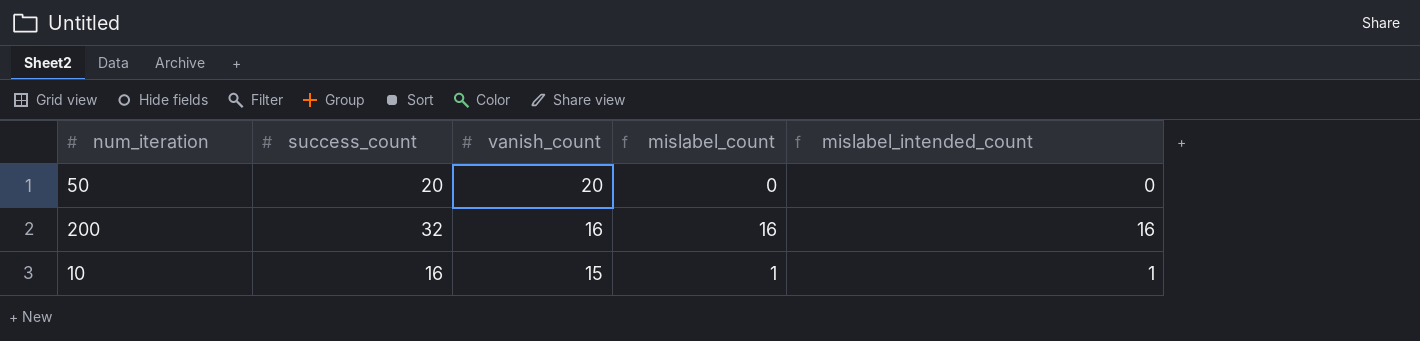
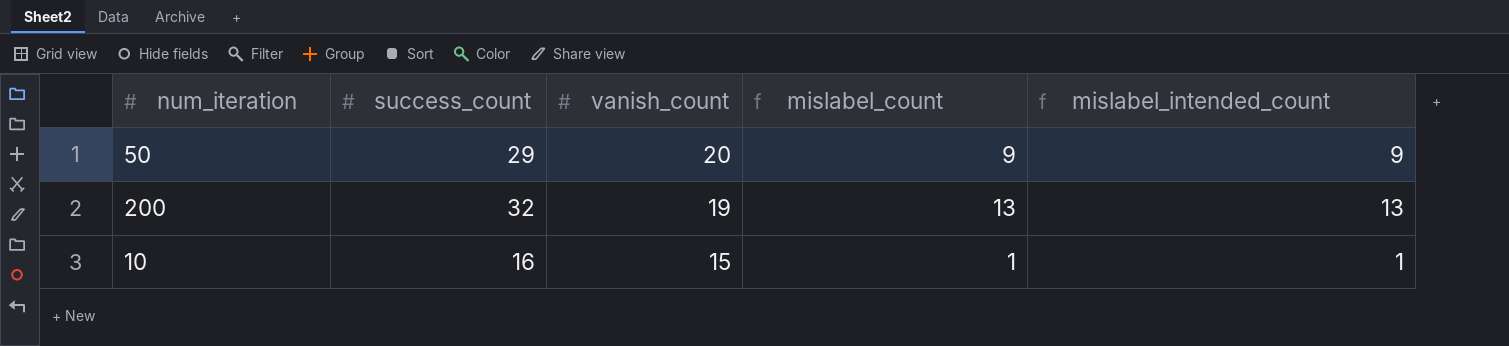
50 | success_count: 20 -> 29
50 | mislabel_count: 0 -> 9
50 | mislabel_intended_count: 0 -> 9
200 | vanish_count: 16 -> 19
200 | mislabel_count: 16 -> 13
200 | mislabel_intended_count: 16 -> 13

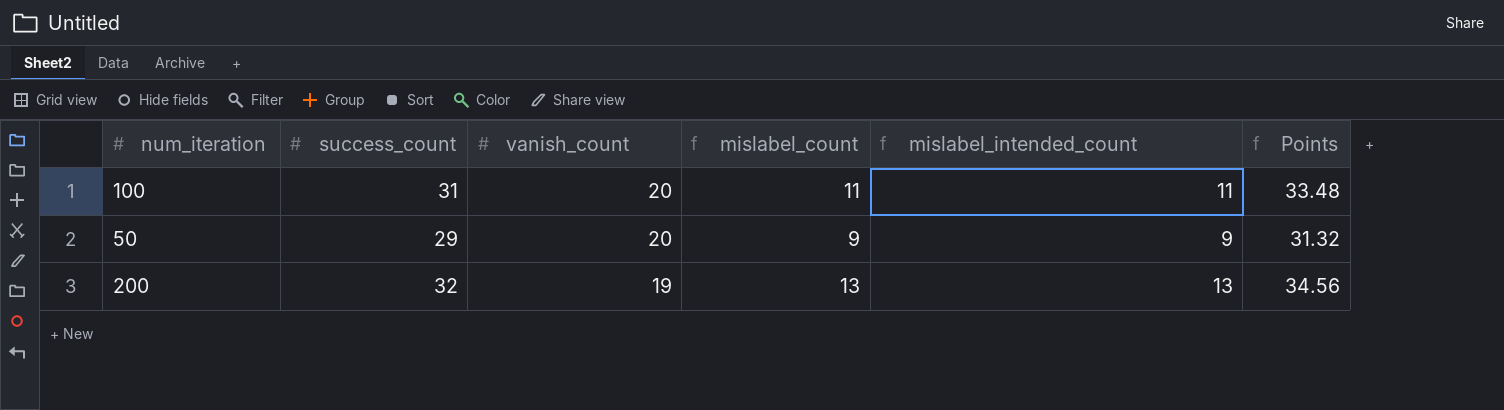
column Points | formula: none -> [success_count] * 1.08
row 10: 16 | 15 | 1 | 1 -> none
row 100: none -> 31 | 20 | 11 | 11 | 33.48

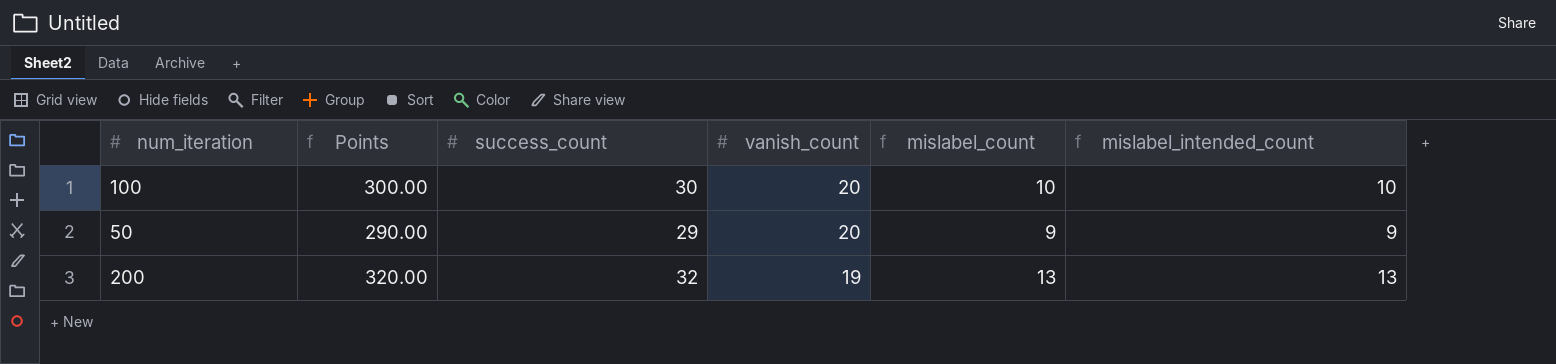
column Points | formula: [success_count] * 1.08 -> [success_count] * 10
column Points | position: 6 -> 2
100 | success_count: 31 -> 30
100 | mislabel_count: 11 -> 10
100 | mislabel_intended_count: 11 -> 10

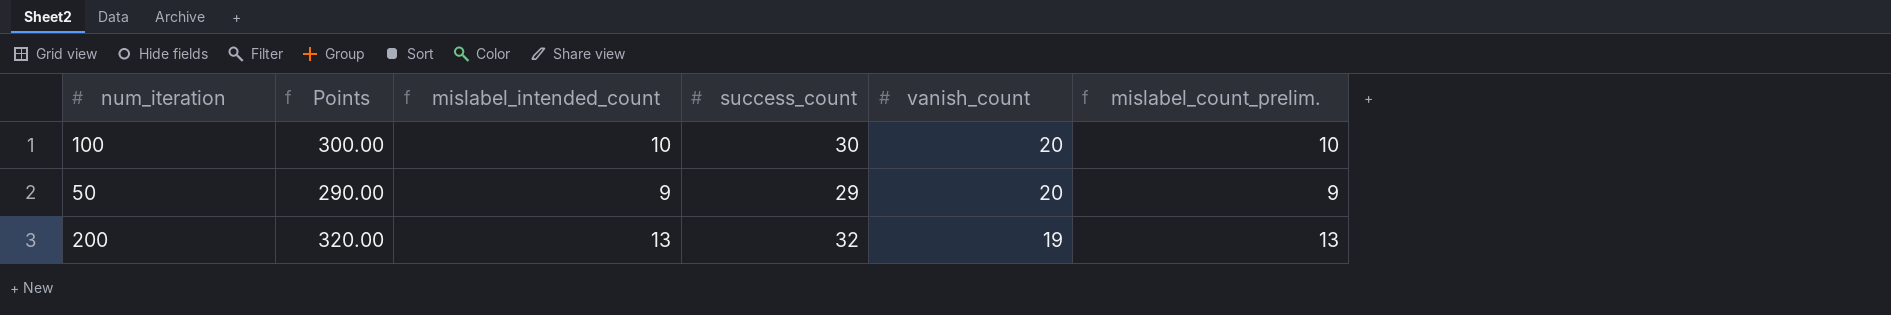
column mislabel_intended_count | position: 6 -> 3
column name: mislabel_count -> mislabel_count_prelim.

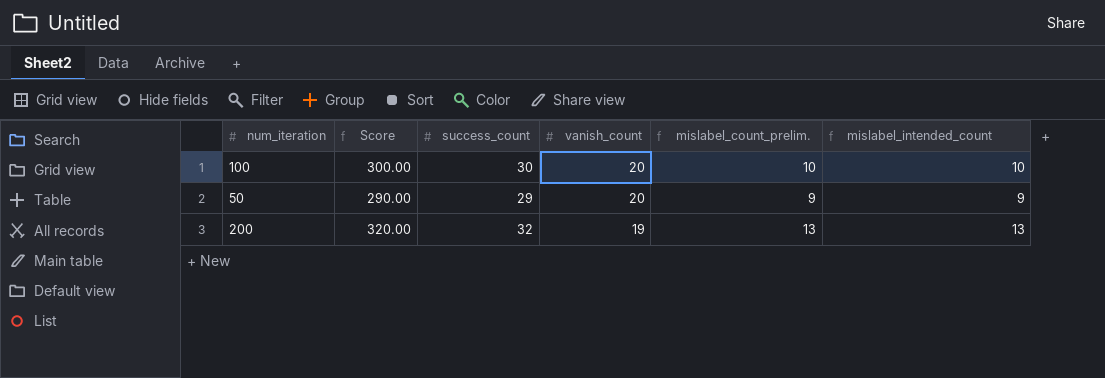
column name: Points -> Score
column mislabel_intended_count | position: 3 -> 6

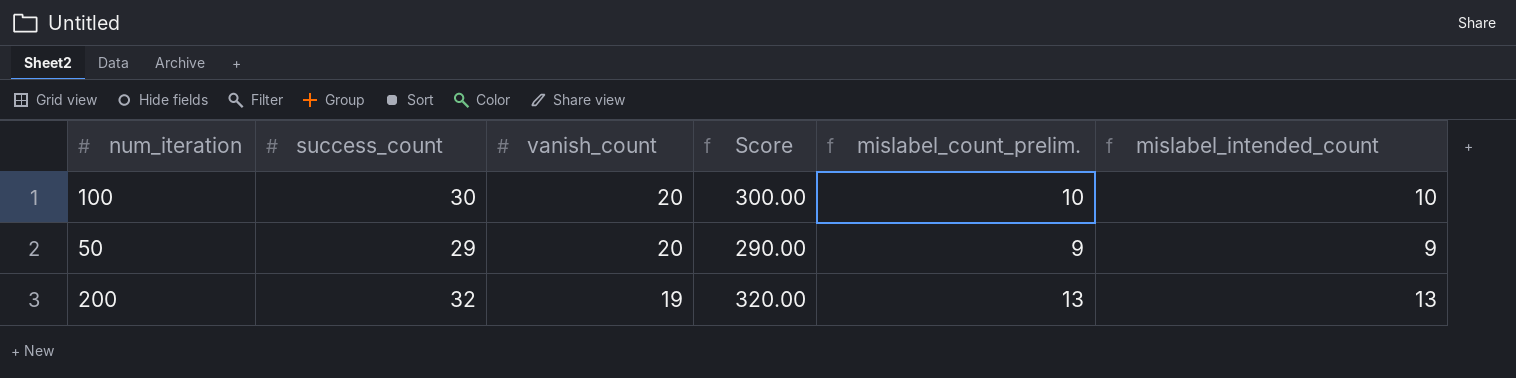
column Score | position: 2 -> 4

